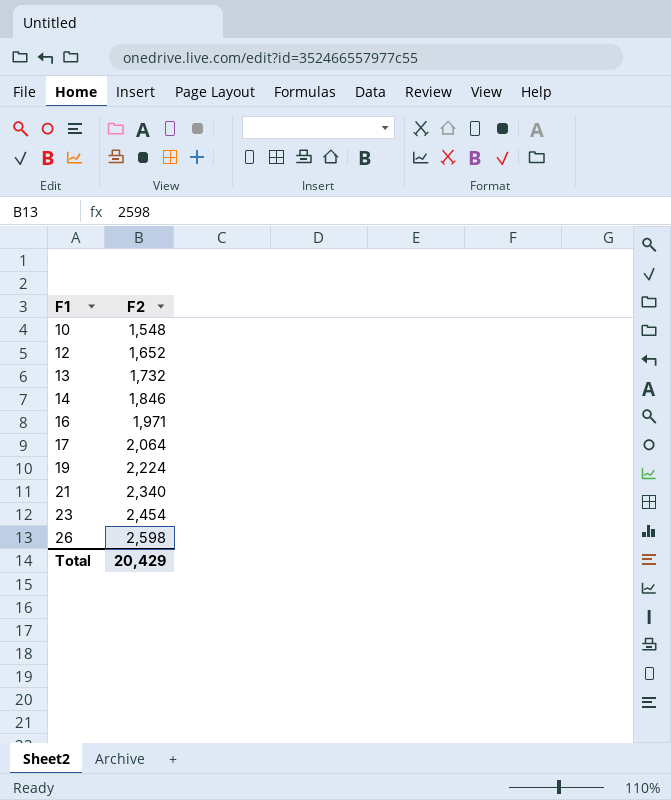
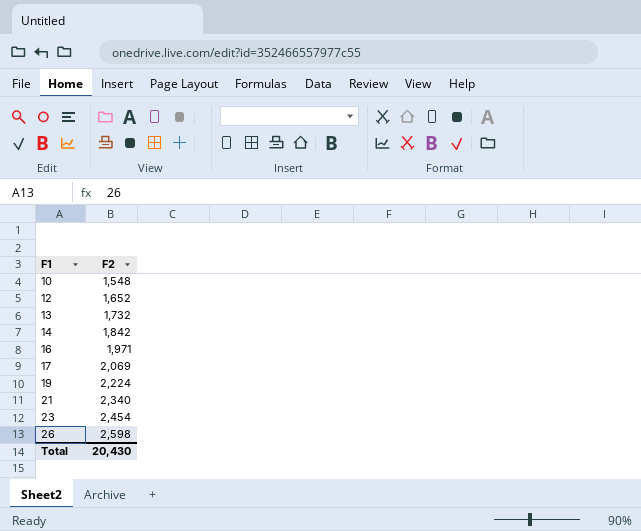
14 | F2: 1,846 -> 1,842
17 | F2: 2,064 -> 2,069
Total | F2: 20,429 -> 20,430

